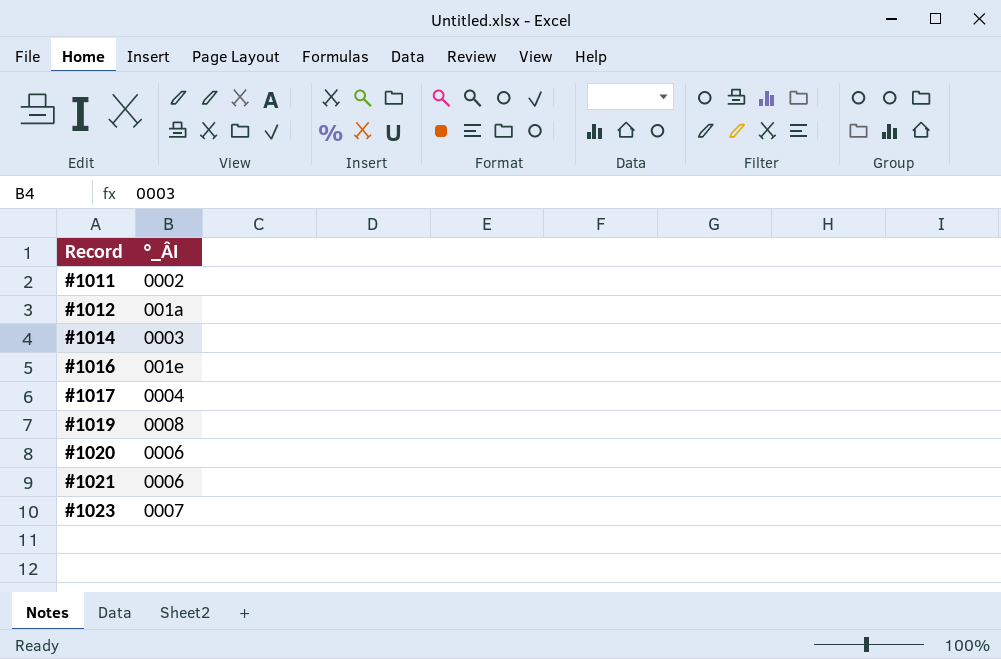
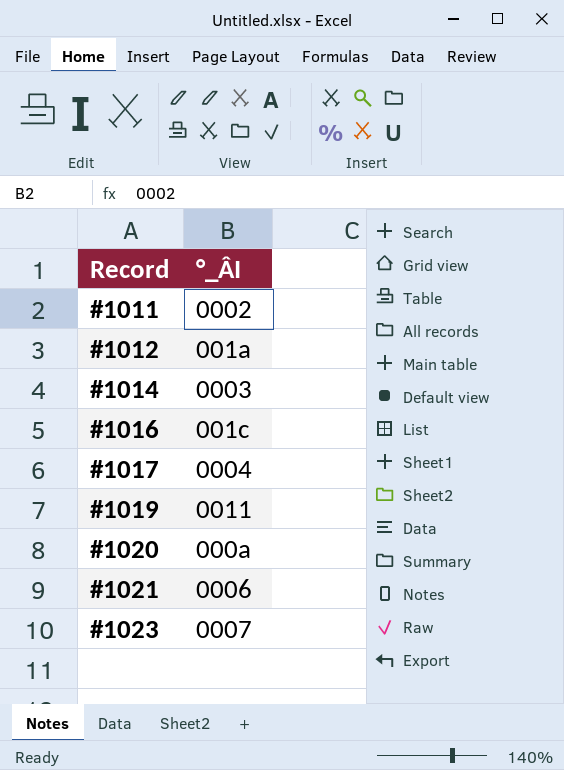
#1016 | °_ÂI: 001e -> 001c
#1019 | °_ÂI: 0008 -> 0011
#1020 | °_ÂI: 0006 -> 000a

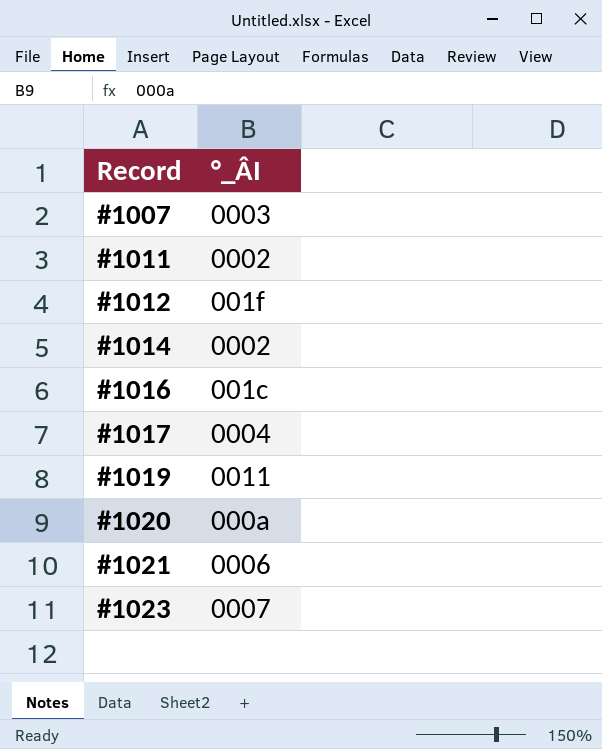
row #1007: none -> 0003
#1012 | °_ÂI: 001a -> 001f
#1014 | °_ÂI: 0003 -> 0002

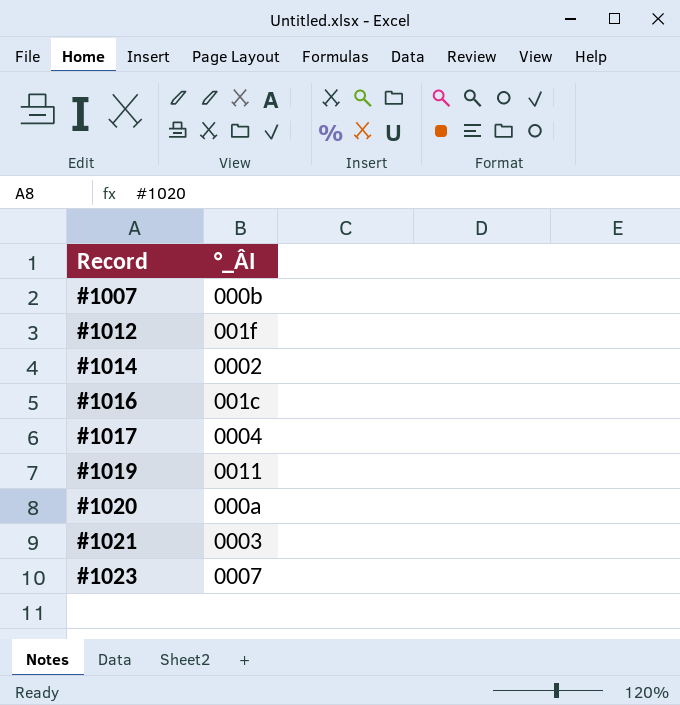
row #1011: 0002 -> none
#1007 | °_ÂI: 0003 -> 000b
#1021 | °_ÂI: 0006 -> 0003

